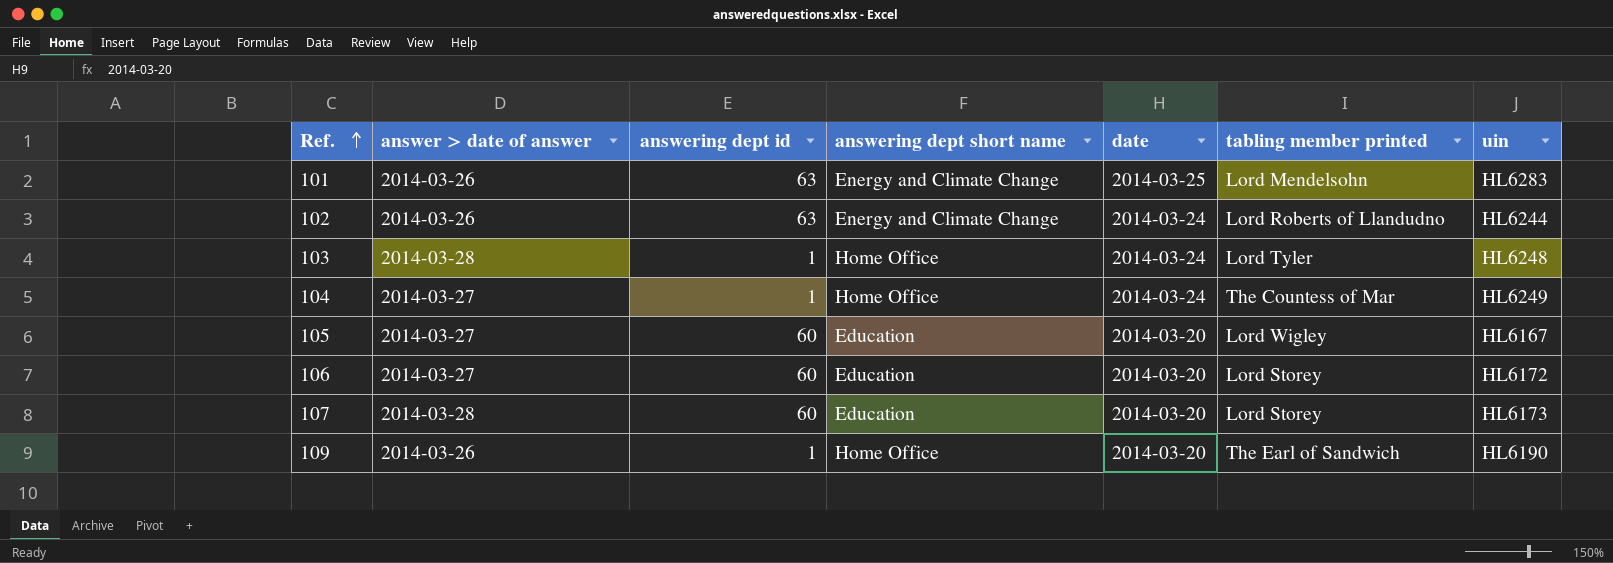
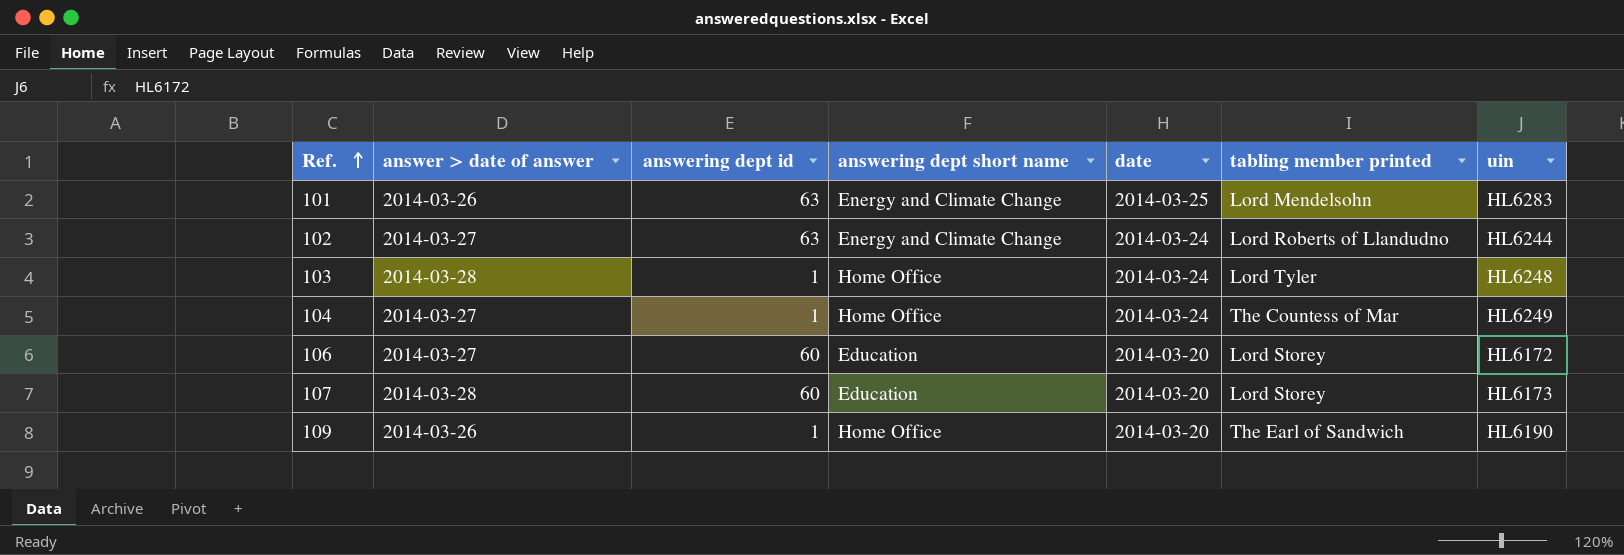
row 105: 2014-03-27 | 60 | Education | 2014-03-20 | Lord Wigley | HL6167 -> none
102 | answer > date of answer: 2014-03-26 -> 2014-03-27

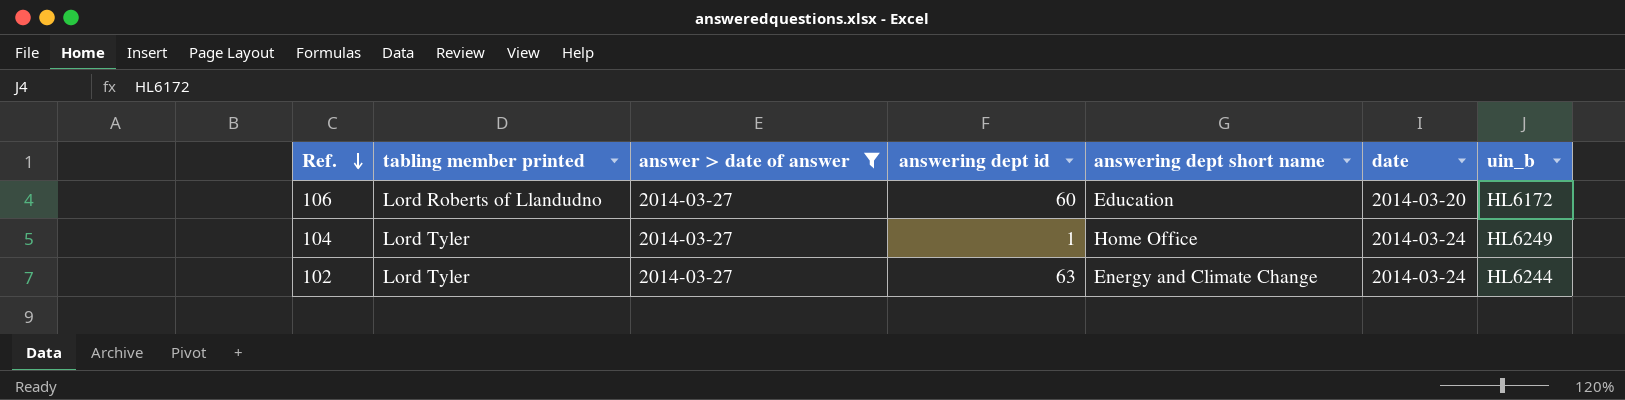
filter: none -> answer > date of answer = 2014-03-27
row order: Ref. ascending -> Ref. descending
column tabling member printed | position: 6 -> 2
column name: uin -> uin_b
106 | tabling member printed: Lord Storey -> Lord Roberts of Llandudno
104 | tabling member printed: The Countess of Mar -> Lord Tyler
102 | tabling member printed: Lord Roberts of Llandudno -> Lord Tyler

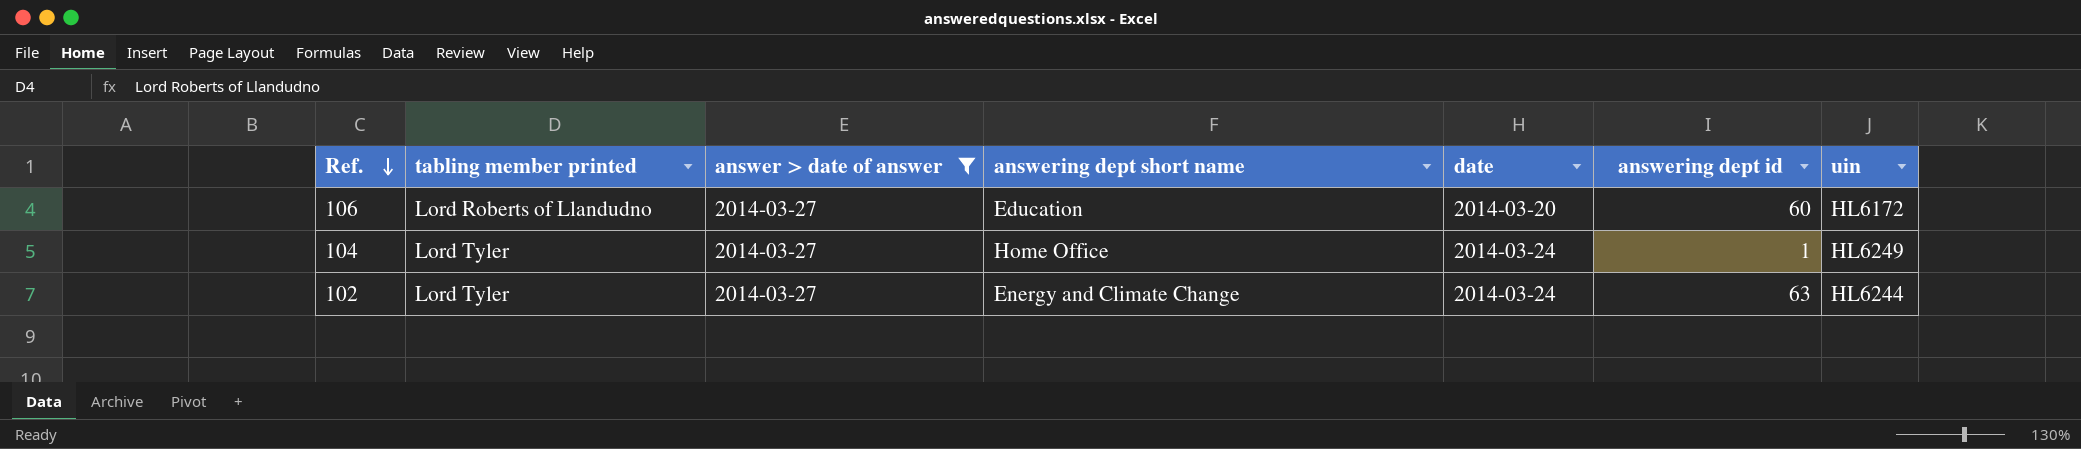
column answering dept id | position: 4 -> 6
column name: uin_b -> uin

